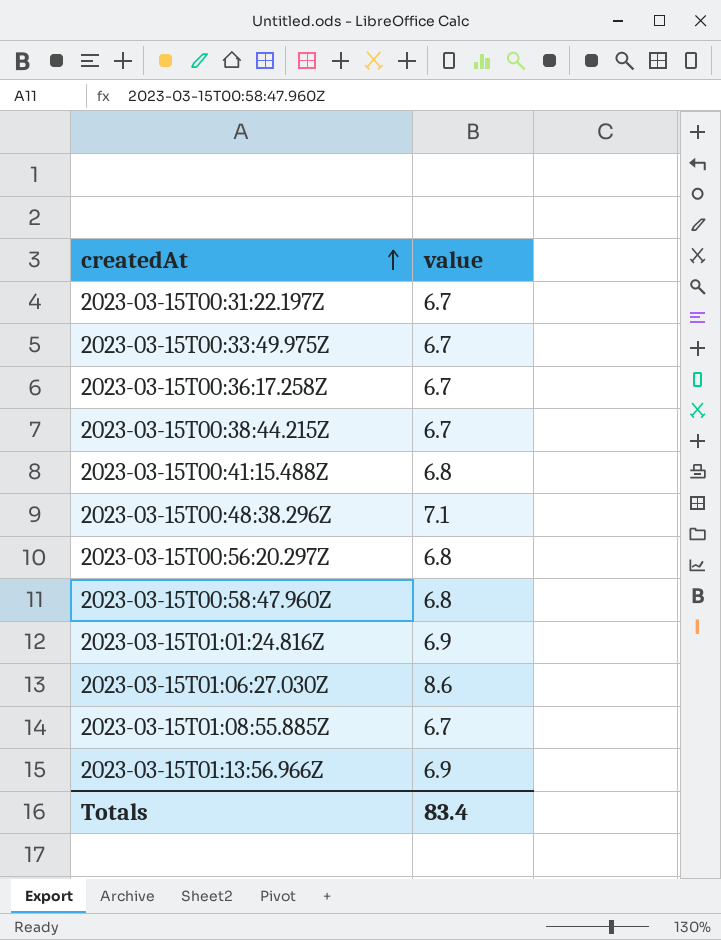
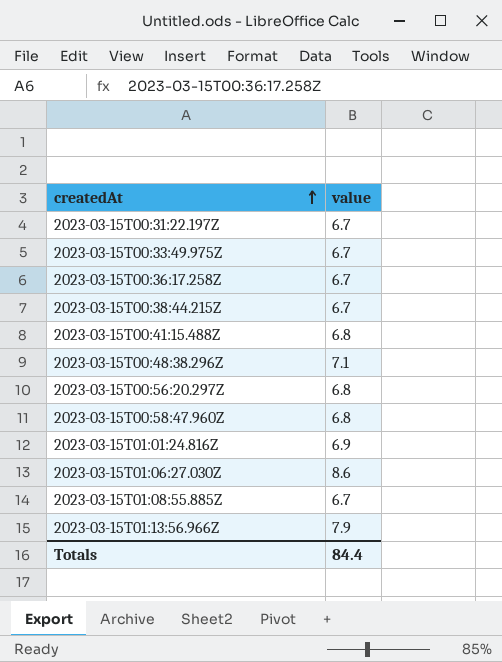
2023-03-15T01:13:56.966Z | value: 6.9 -> 7.9
Totals | value: 83.4 -> 84.4

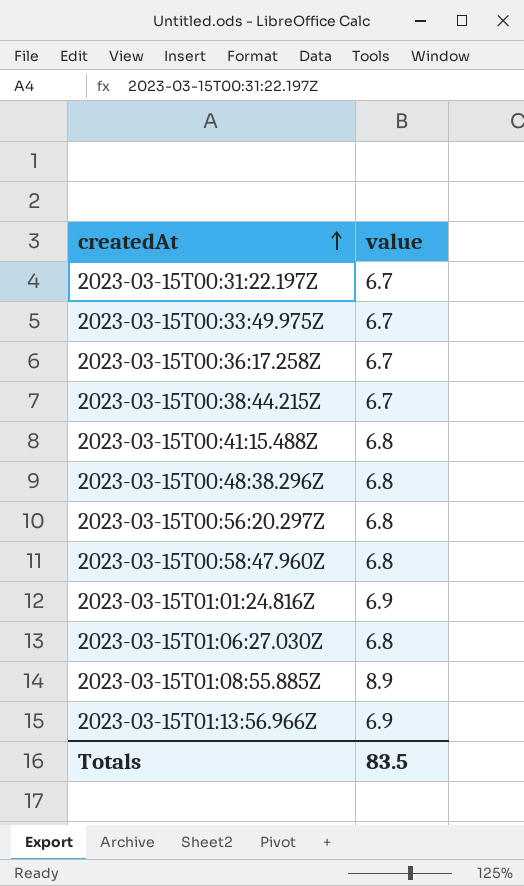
2023-03-15T00:48:38.296Z | value: 7.1 -> 6.8
2023-03-15T01:06:27.030Z | value: 8.6 -> 6.8
2023-03-15T01:08:55.885Z | value: 6.7 -> 8.9
2023-03-15T01:13:56.966Z | value: 7.9 -> 6.9
Totals | value: 84.4 -> 83.5

